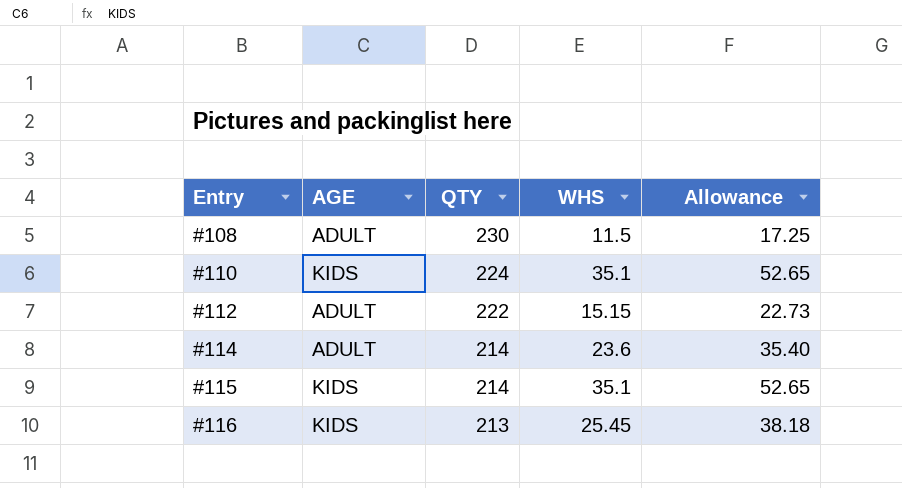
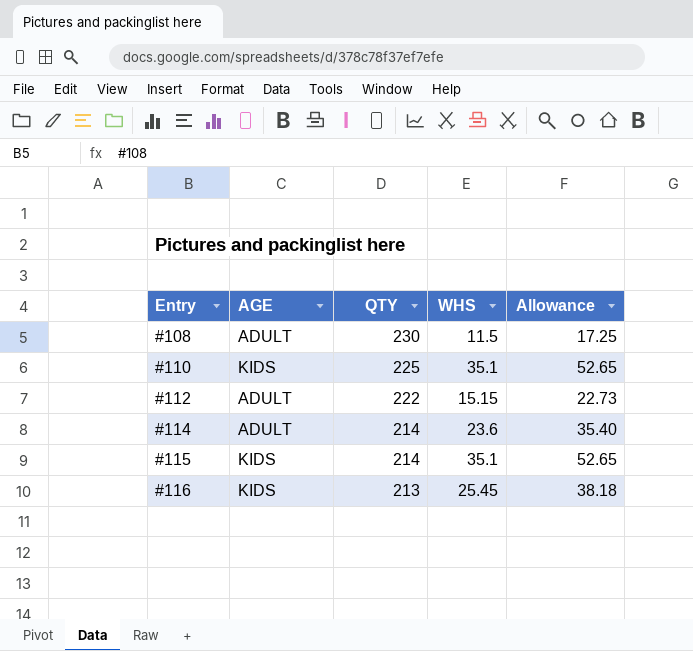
#110 | QTY: 224 -> 225

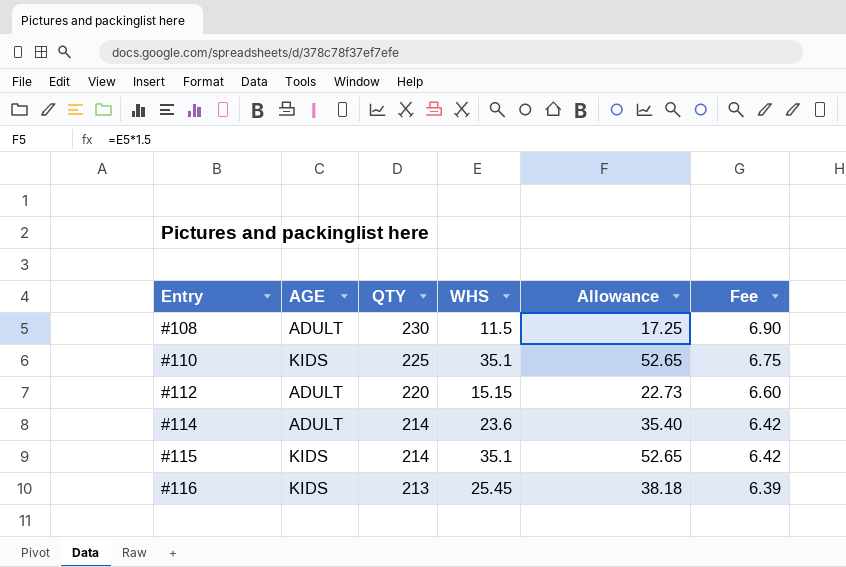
column Fee | formula: none -> [QTY] * 0.03
#112 | QTY: 222 -> 220

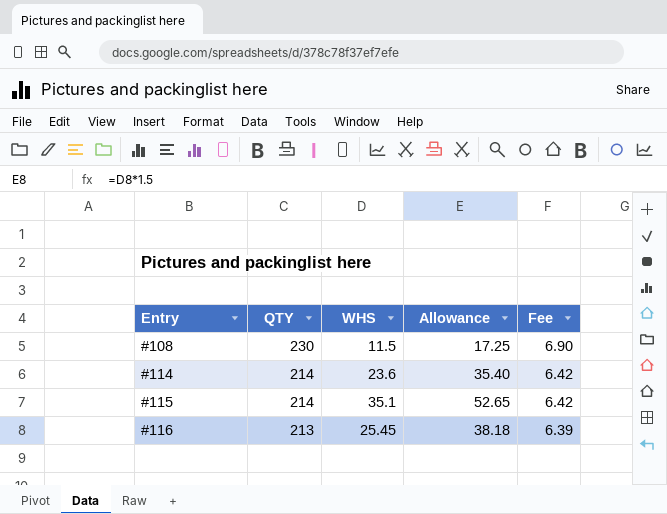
column AGE | position: 2 -> none
row #110: KIDS | 225 | 35.1 | 52.65 | 6.75 -> none
row #112: ADULT | 220 | 15.15 | 22.73 | 6.60 -> none

